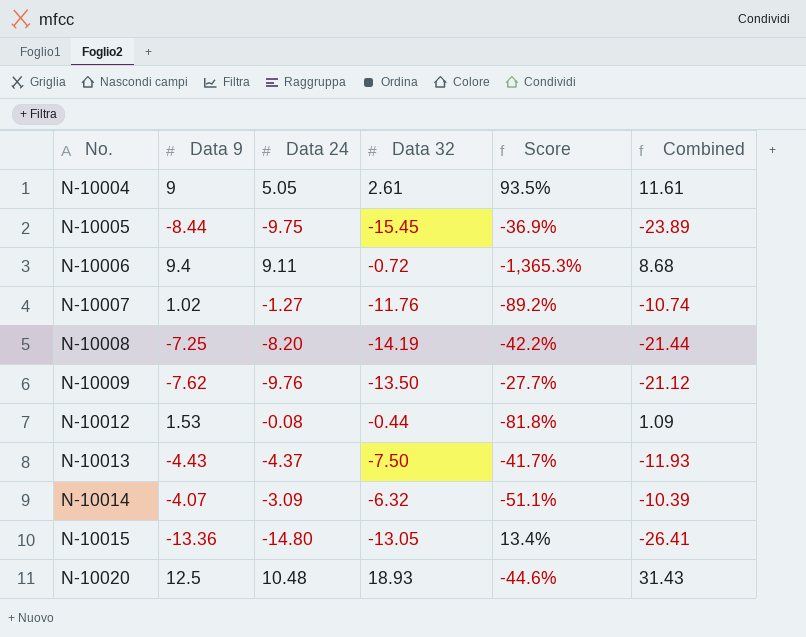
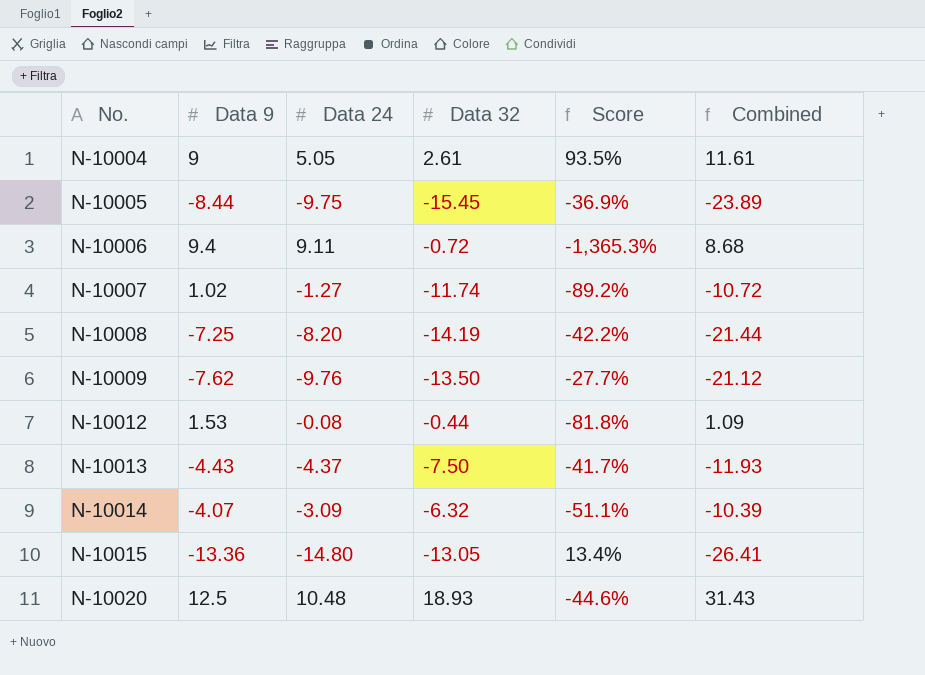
N-10007 | Data 32: -11.76 -> -11.74
N-10007 | Combined: -10.74 -> -10.72

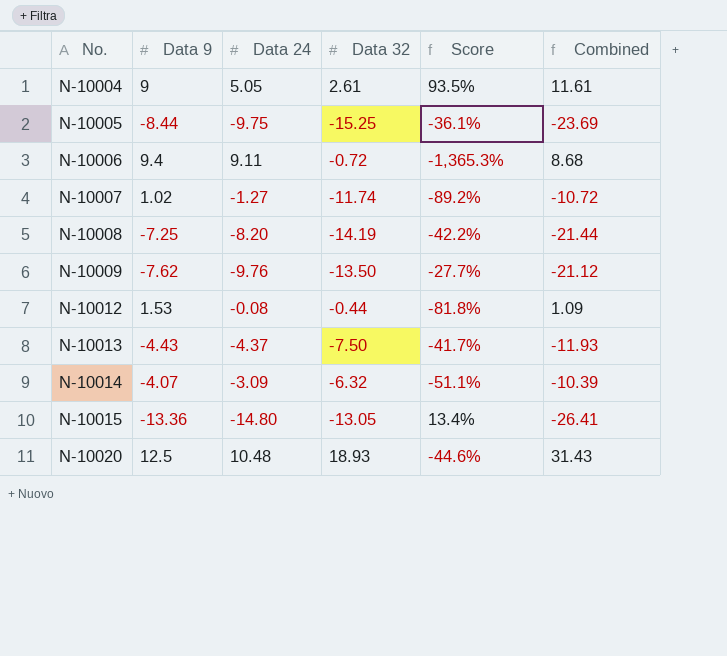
N-10005 | Data 32: -15.45 -> -15.25
N-10005 | Score: -36.9% -> -36.1%
N-10005 | Combined: -23.89 -> -23.69

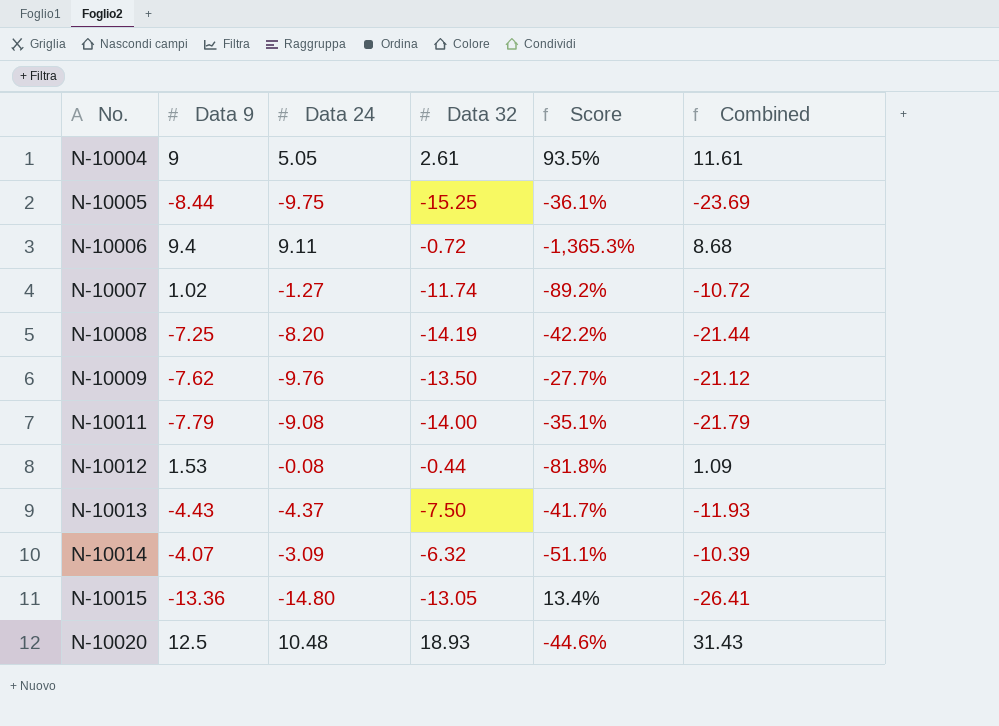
row N-10011: none -> -7.79 | -9.08 | -14.00 | -35.1% | -21.79

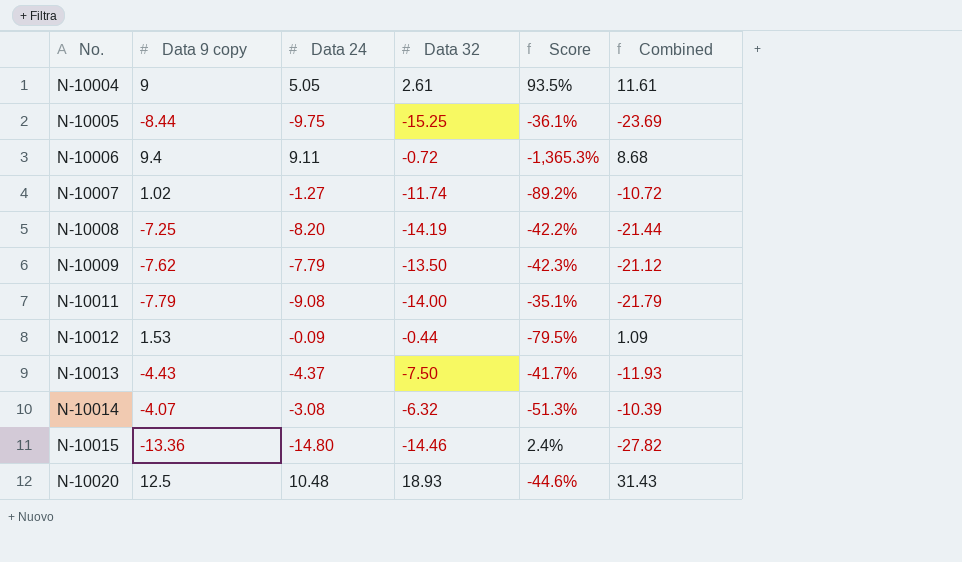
column name: Data 9 -> Data 9 copy
N-10009 | Data 24: -9.76 -> -7.79
N-10009 | Score: -27.7% -> -42.3%
N-10012 | Data 24: -0.08 -> -0.09
N-10012 | Score: -81.8% -> -79.5%
N-10014 | Data 24: -3.09 -> -3.08
N-10014 | Score: -51.1% -> -51.3%
N-10015 | Data 32: -13.05 -> -14.46
N-10015 | Score: 13.4% -> 2.4%
N-10015 | Combined: -26.41 -> -27.82

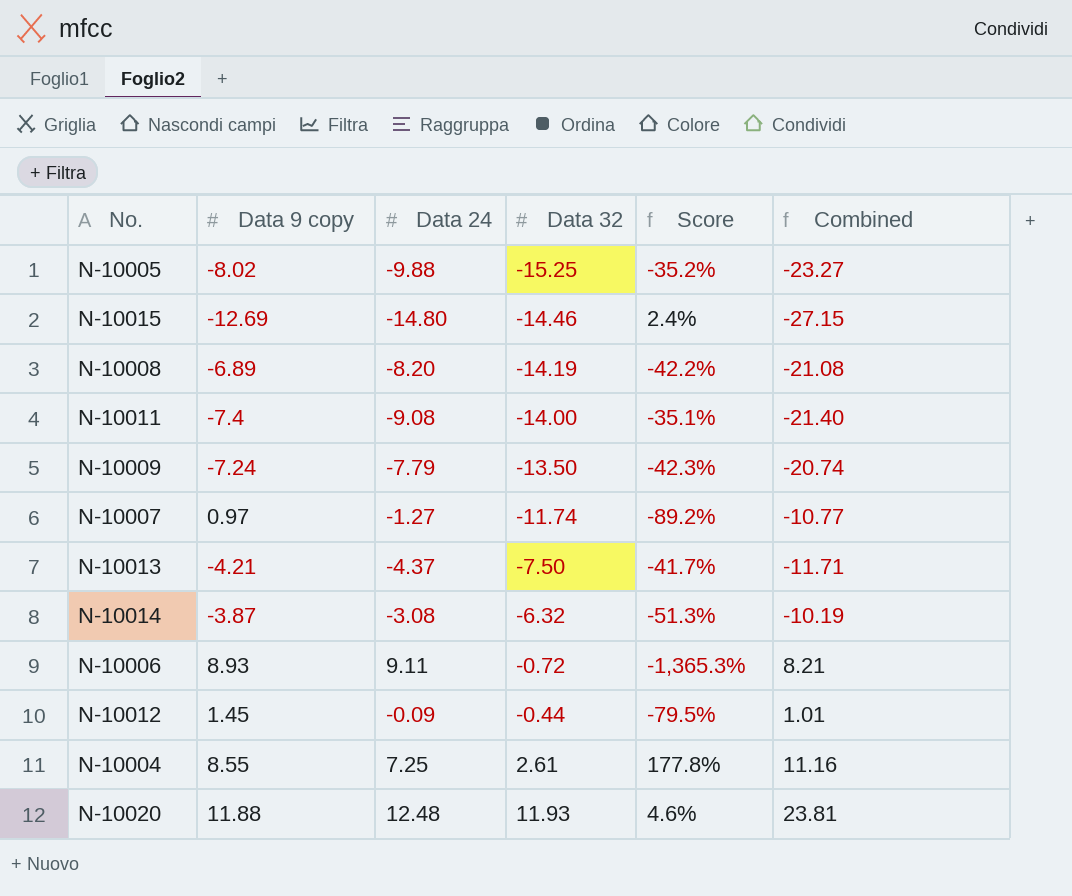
row order: No. ascending -> Data 32 ascending
N-10005 | Data 9 copy: -8.44 -> -8.02
N-10005 | Data 24: -9.75 -> -9.88
N-10005 | Score: -36.1% -> -35.2%
N-10005 | Combined: -23.69 -> -23.27
N-10015 | Data 9 copy: -13.36 -> -12.69
N-10015 | Combined: -27.82 -> -27.15
N-10008 | Data 9 copy: -7.25 -> -6.89
N-10008 | Combined: -21.44 -> -21.08
N-10011 | Data 9 copy: -7.79 -> -7.4
N-10011 | Combined: -21.79 -> -21.40
N-10009 | Data 9 copy: -7.62 -> -7.24
N-10009 | Combined: -21.12 -> -20.74
N-10007 | Data 9 copy: 1.02 -> 0.97
N-10007 | Combined: -10.72 -> -10.77
N-10013 | Data 9 copy: -4.43 -> -4.21
N-10013 | Combined: -11.93 -> -11.71
N-10014 | Data 9 copy: -4.07 -> -3.87
N-10014 | Combined: -10.39 -> -10.19
N-10006 | Data 9 copy: 9.4 -> 8.93
N-10006 | Combined: 8.68 -> 8.21
N-10012 | Data 9 copy: 1.53 -> 1.45
N-10012 | Combined: 1.09 -> 1.01
N-10004 | Data 9 copy: 9 -> 8.55
N-10004 | Data 24: 5.05 -> 7.25
N-10004 | Score: 93.5% -> 177.8%
N-10004 | Combined: 11.61 -> 11.16
N-10020 | Data 9 copy: 12.5 -> 11.88
N-10020 | Data 24: 10.48 -> 12.48
N-10020 | Data 32: 18.93 -> 11.93
N-10020 | Score: -44.6% -> 4.6%
N-10020 | Combined: 31.43 -> 23.81

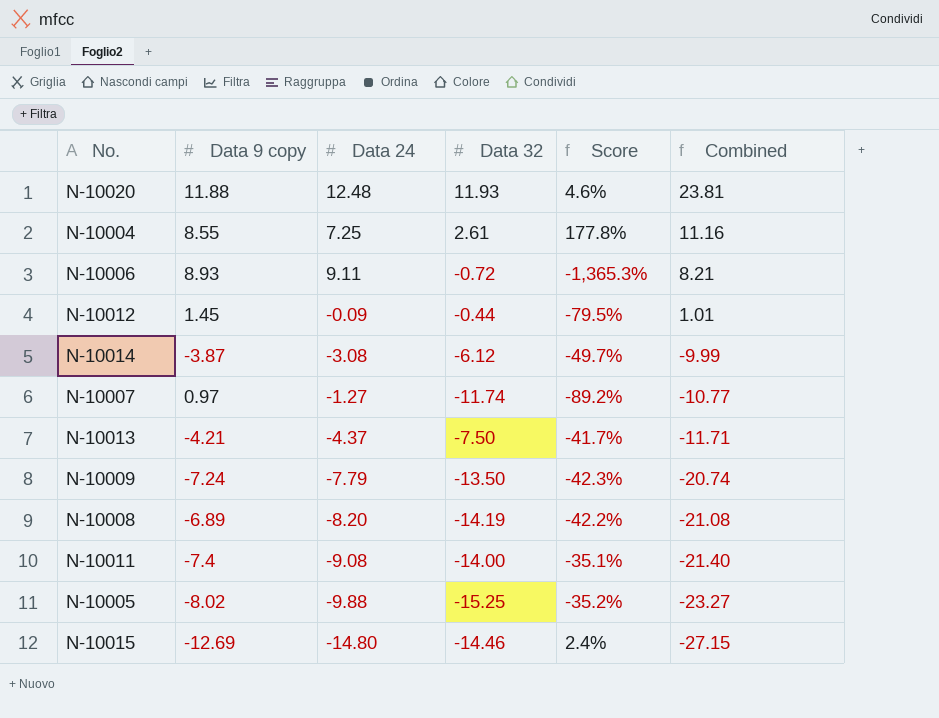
row order: Data 32 ascending -> Combined descending
N-10014 | Data 32: -6.32 -> -6.12
N-10014 | Score: -51.3% -> -49.7%
N-10014 | Combined: -10.19 -> -9.99

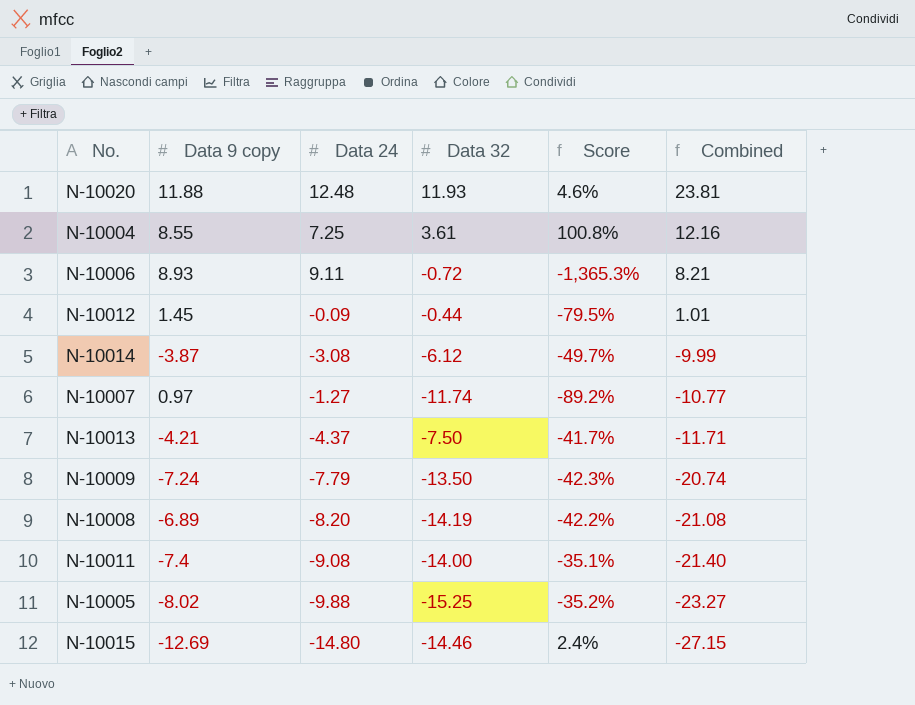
N-10004 | Data 32: 2.61 -> 3.61
N-10004 | Score: 177.8% -> 100.8%
N-10004 | Combined: 11.16 -> 12.16

